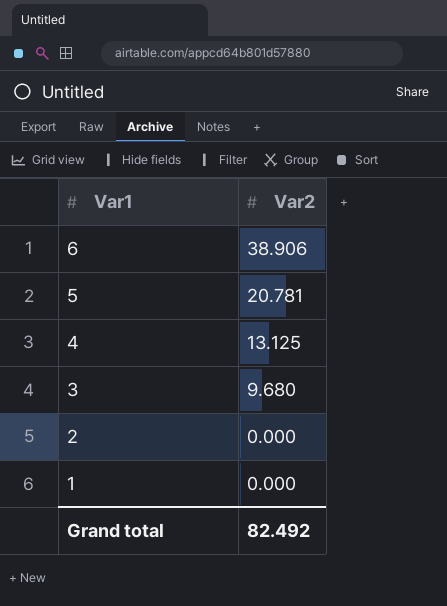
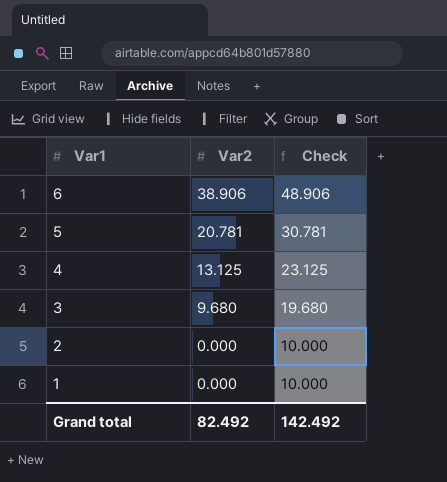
column Check | formula: none -> [Var2] + 10

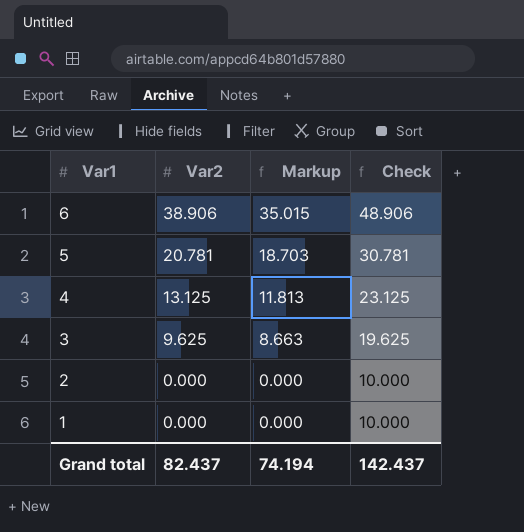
column Markup | formula: none -> [Var2] * 0.9
3 | Var2: 9.680 -> 9.625
3 | Check: 19.680 -> 19.625
Grand total | Var2: 82.492 -> 82.437
Grand total | Check: 142.492 -> 142.437

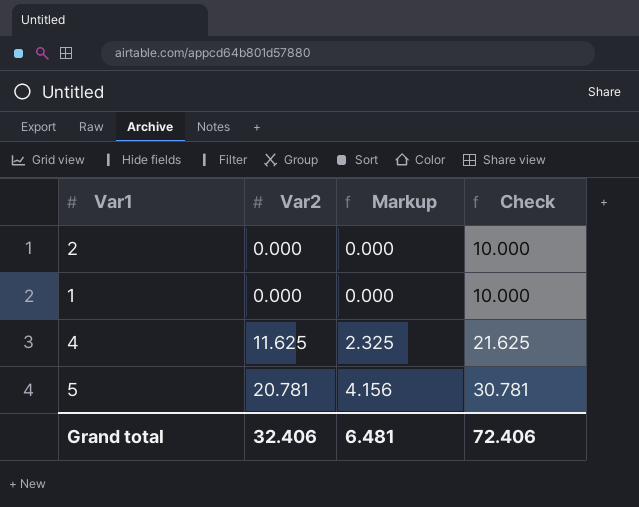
row order: Var1 descending -> Var2 ascending
column Markup | formula: [Var2] * 0.9 -> [Var2] * 0.2
row 6: 38.906 | 35.015 | 48.906 -> none
row 3: 9.625 | 8.663 | 19.625 -> none
4 | Var2: 13.125 -> 11.625
4 | Check: 23.125 -> 21.625
Grand total | Var2: 82.437 -> 32.406
Grand total | Markup: 74.194 -> 6.481
Grand total | Check: 142.437 -> 72.406

